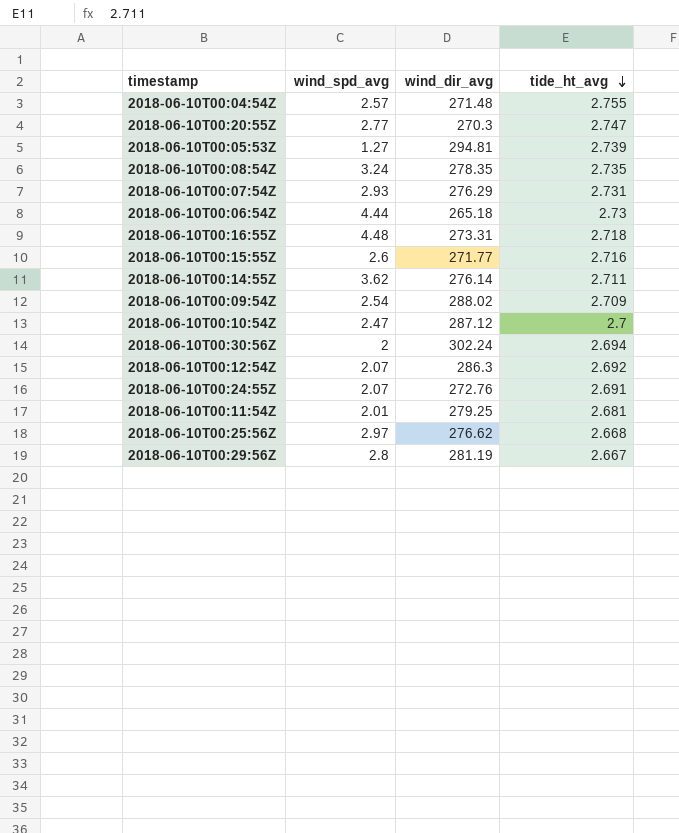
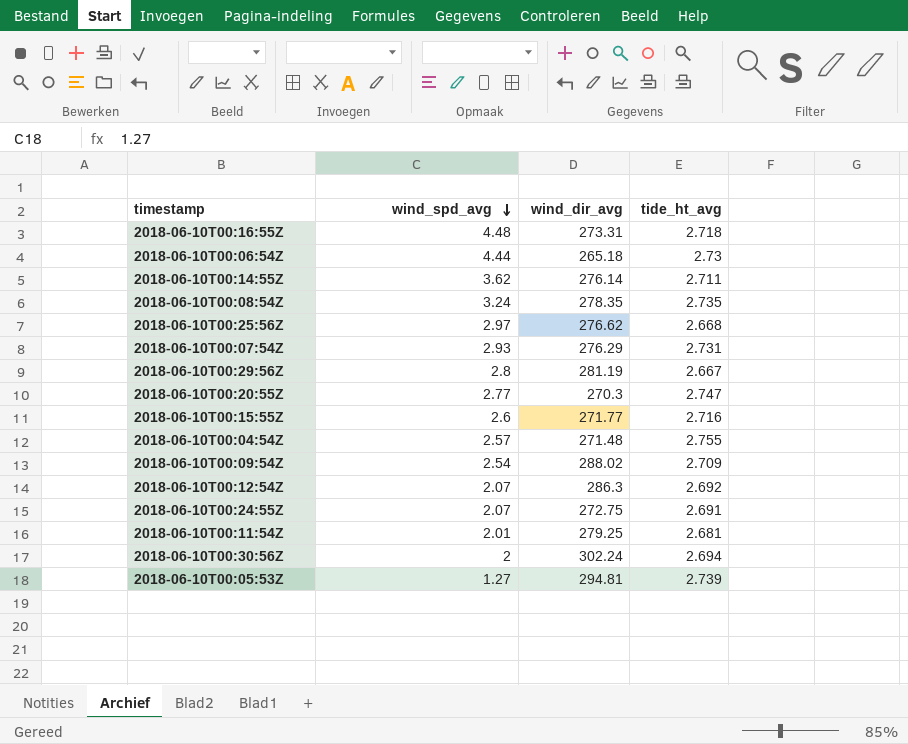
row order: tide_ht_avg descending -> wind_spd_avg descending
row 2018-06-10T00:10:54Z: 2.47 | 287.12 | 2.7 -> none
2018-06-10T00:24:55Z | wind_dir_avg: 272.76 -> 272.75

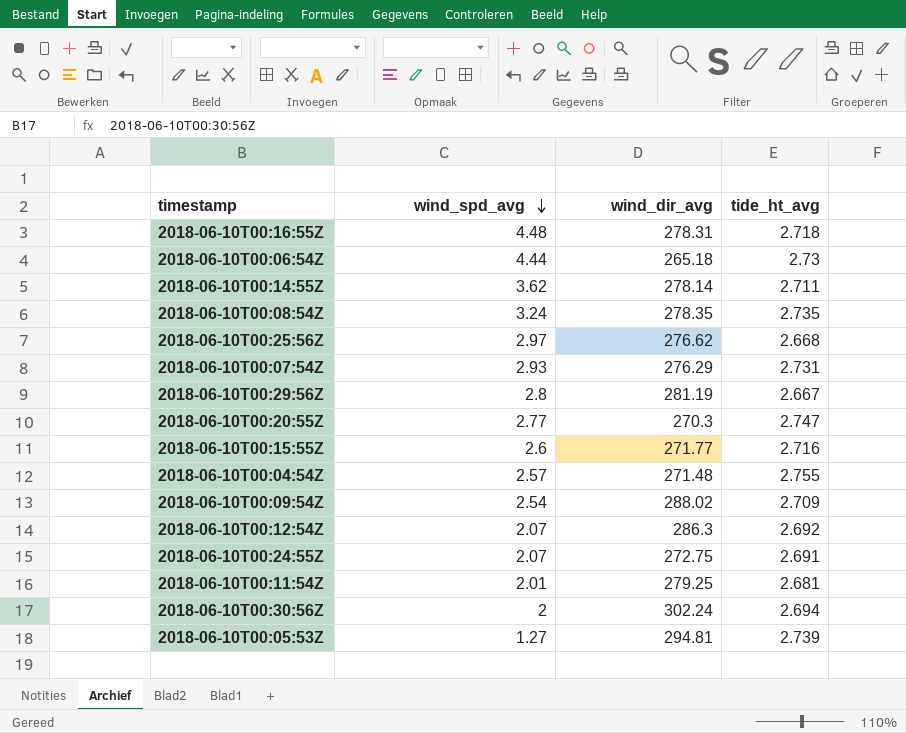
2018-06-10T00:16:55Z | wind_dir_avg: 273.31 -> 278.31
2018-06-10T00:14:55Z | wind_dir_avg: 276.14 -> 278.14

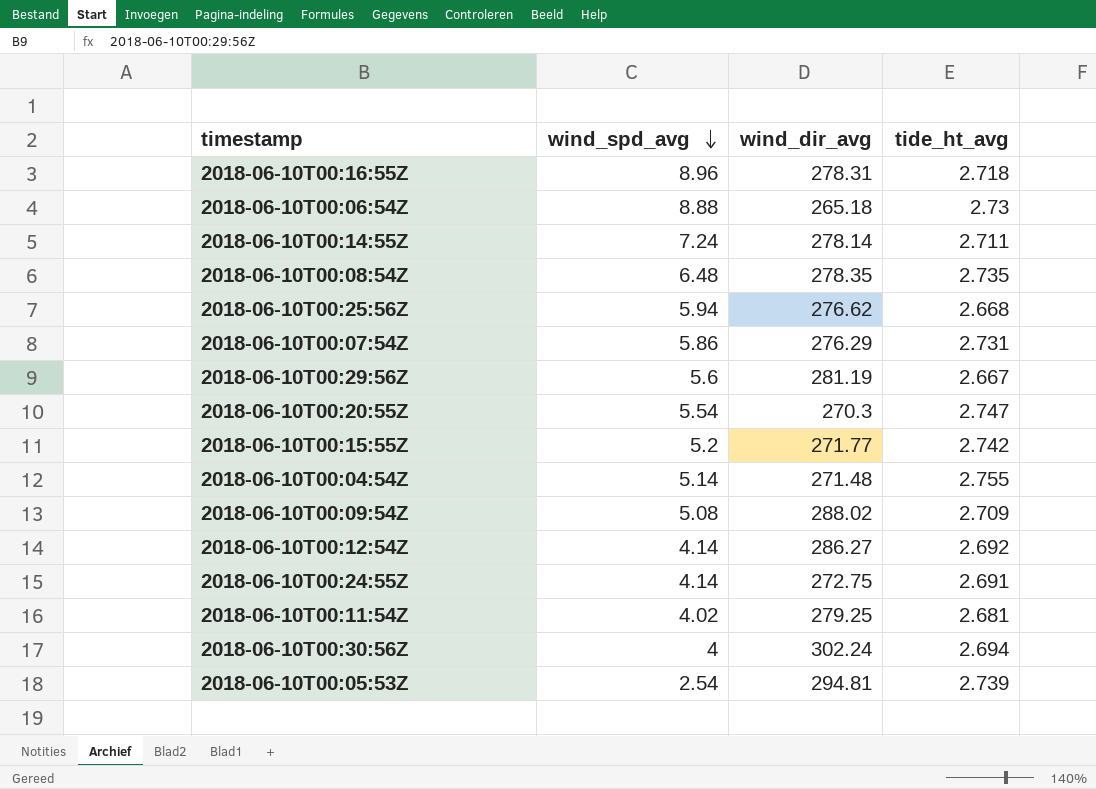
2018-06-10T00:16:55Z | wind_spd_avg: 4.48 -> 8.96
2018-06-10T00:06:54Z | wind_spd_avg: 4.44 -> 8.88
2018-06-10T00:14:55Z | wind_spd_avg: 3.62 -> 7.24
2018-06-10T00:08:54Z | wind_spd_avg: 3.24 -> 6.48
2018-06-10T00:25:56Z | wind_spd_avg: 2.97 -> 5.94
2018-06-10T00:07:54Z | wind_spd_avg: 2.93 -> 5.86
2018-06-10T00:29:56Z | wind_spd_avg: 2.8 -> 5.6
2018-06-10T00:20:55Z | wind_spd_avg: 2.77 -> 5.54
2018-06-10T00:15:55Z | wind_spd_avg: 2.6 -> 5.2
2018-06-10T00:15:55Z | tide_ht_avg: 2.716 -> 2.742
2018-06-10T00:04:54Z | wind_spd_avg: 2.57 -> 5.14
2018-06-10T00:09:54Z | wind_spd_avg: 2.54 -> 5.08
2018-06-10T00:12:54Z | wind_spd_avg: 2.07 -> 4.14
2018-06-10T00:12:54Z | wind_dir_avg: 286.3 -> 286.27
2018-06-10T00:24:55Z | wind_spd_avg: 2.07 -> 4.14
2018-06-10T00:11:54Z | wind_spd_avg: 2.01 -> 4.02
2018-06-10T00:30:56Z | wind_spd_avg: 2 -> 4
2018-06-10T00:05:53Z | wind_spd_avg: 1.27 -> 2.54

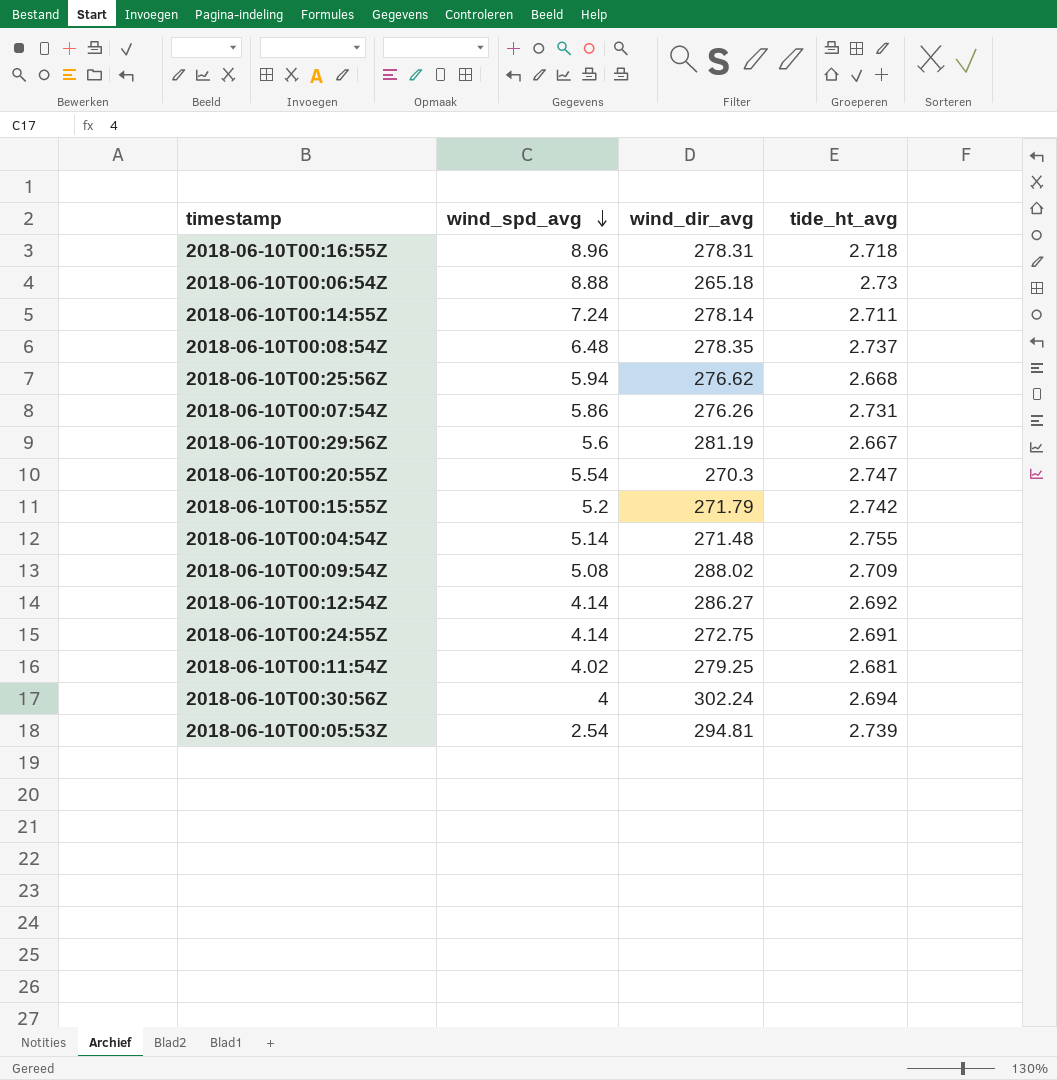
2018-06-10T00:08:54Z | tide_ht_avg: 2.735 -> 2.737
2018-06-10T00:07:54Z | wind_dir_avg: 276.29 -> 276.26
2018-06-10T00:15:55Z | wind_dir_avg: 271.77 -> 271.79

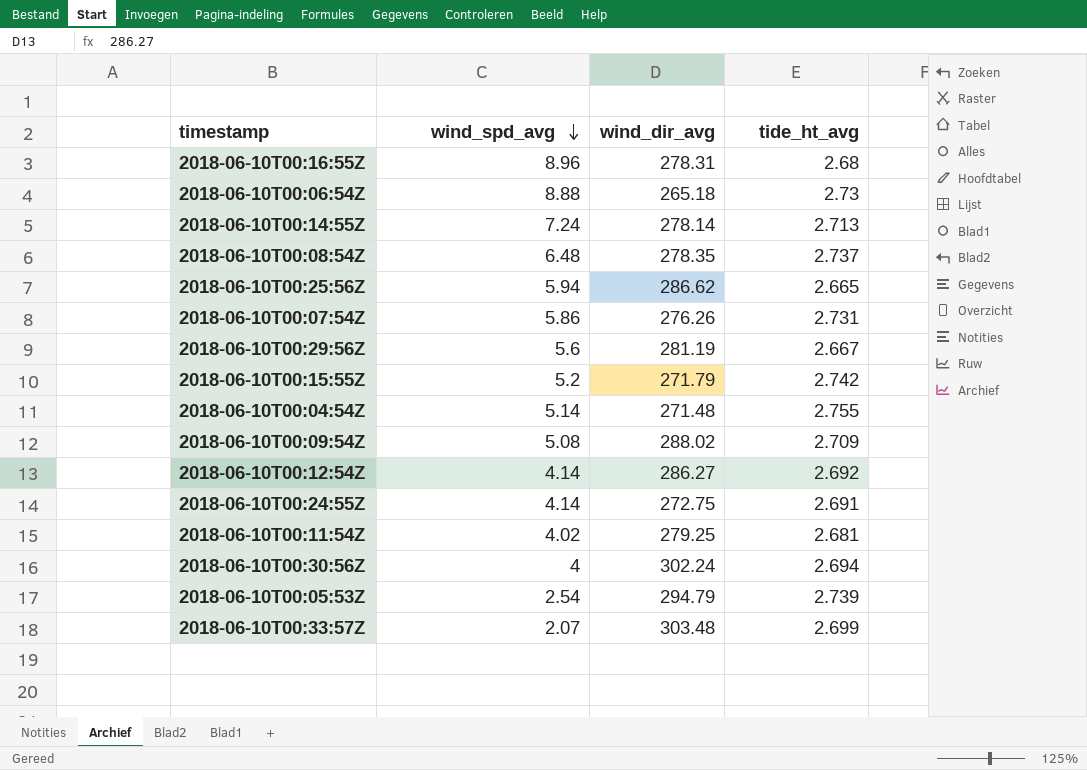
row 2018-06-10T00:20:55Z: 5.54 | 270.3 | 2.747 -> none
2018-06-10T00:16:55Z | tide_ht_avg: 2.718 -> 2.68
2018-06-10T00:14:55Z | tide_ht_avg: 2.711 -> 2.713
2018-06-10T00:25:56Z | wind_dir_avg: 276.62 -> 286.62
2018-06-10T00:25:56Z | tide_ht_avg: 2.668 -> 2.665
2018-06-10T00:05:53Z | wind_dir_avg: 294.81 -> 294.79
row 2018-06-10T00:33:57Z: none -> 2.07 | 303.48 | 2.699

